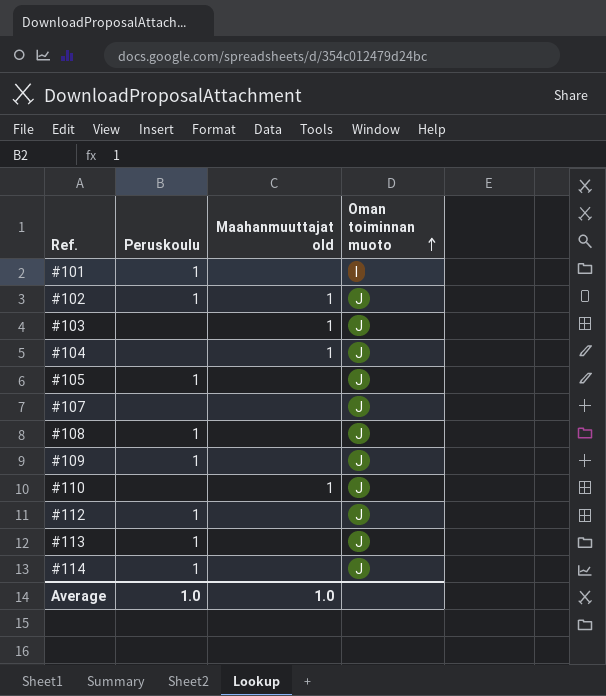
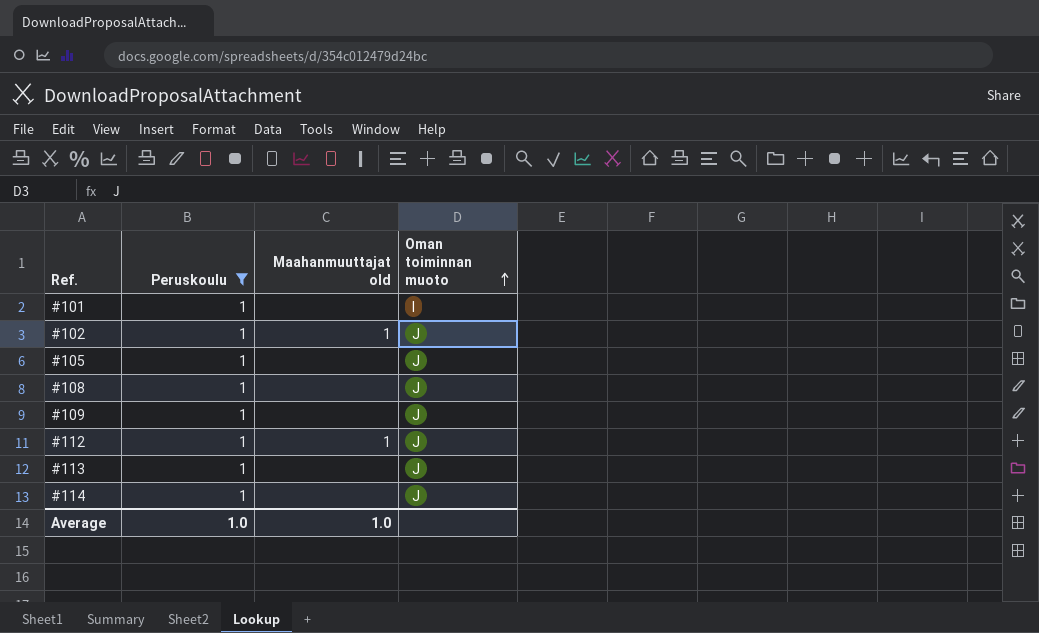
filter: none -> Peruskoulu = 1
#112 | Maahanmuuttajat old: none -> 1

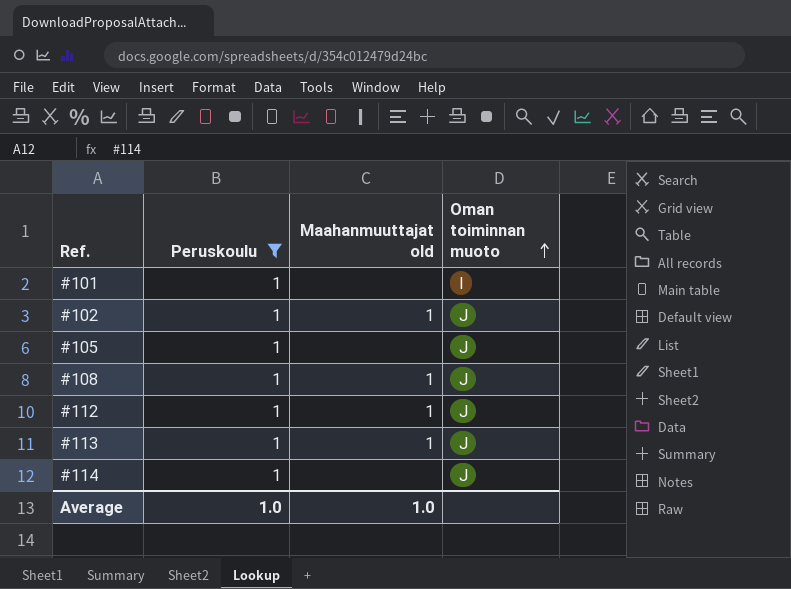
row #109: 1 | none | J -> none
#108 | Maahanmuuttajat old: none -> 1
#113 | Maahanmuuttajat old: none -> 1

